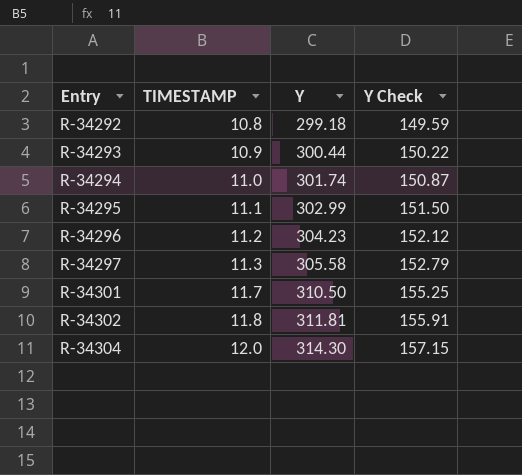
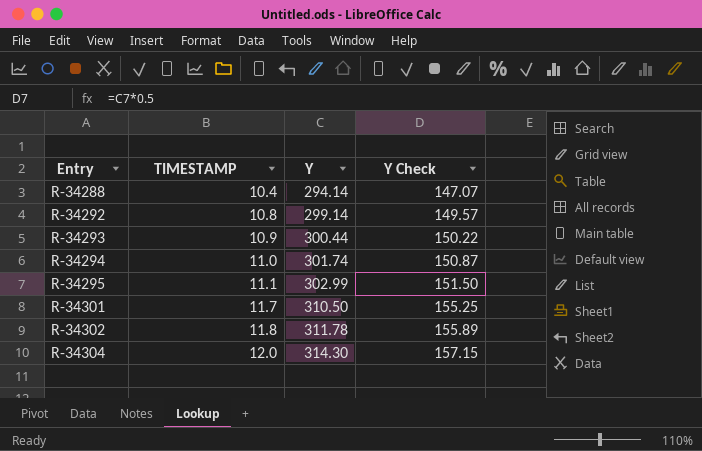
row R-34296: 11.2 | 304.23 | 152.12 -> none
row R-34297: 11.3 | 305.58 | 152.79 -> none
row R-34288: none -> 10.4 | 294.14 | 147.07
R-34292 | Y: 299.18 -> 299.14
R-34292 | Y Check: 149.59 -> 149.57
R-34302 | Y: 311.81 -> 311.78
R-34302 | Y Check: 155.91 -> 155.89

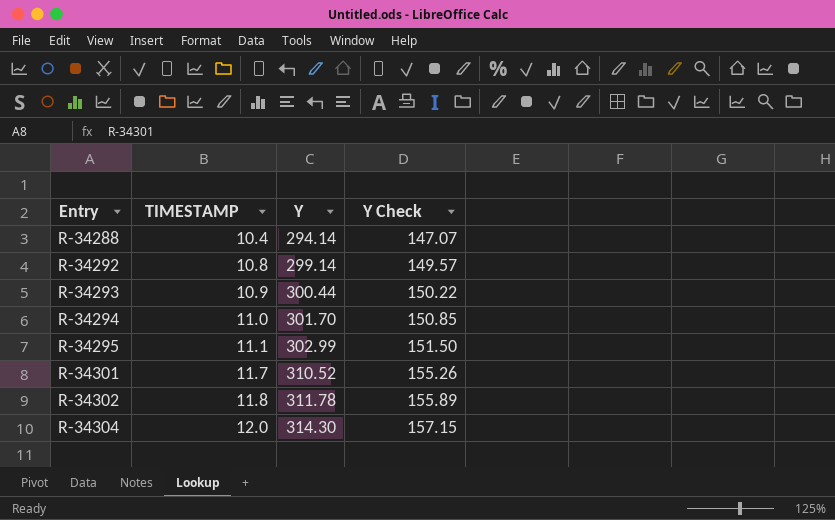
R-34294 | Y: 301.74 -> 301.70
R-34294 | Y Check: 150.87 -> 150.85
R-34301 | Y: 310.50 -> 310.52
R-34301 | Y Check: 155.25 -> 155.26

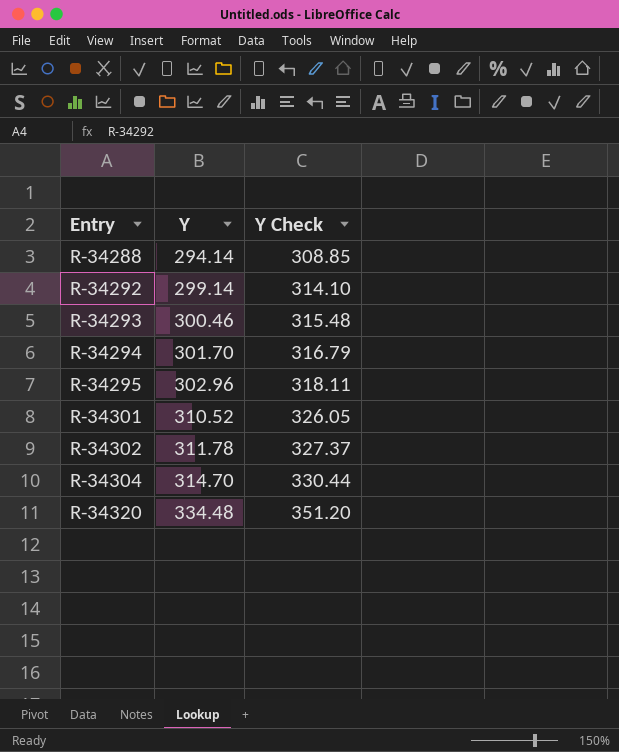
column TIMESTAMP | position: 2 -> none
column Y Check | formula: [Y] * 0.5 -> [Y] * 1.05
R-34293 | Y: 300.44 -> 300.46
R-34295 | Y: 302.99 -> 302.96
R-34304 | Y: 314.30 -> 314.70
row R-34320: none -> 334.48 | 351.20

